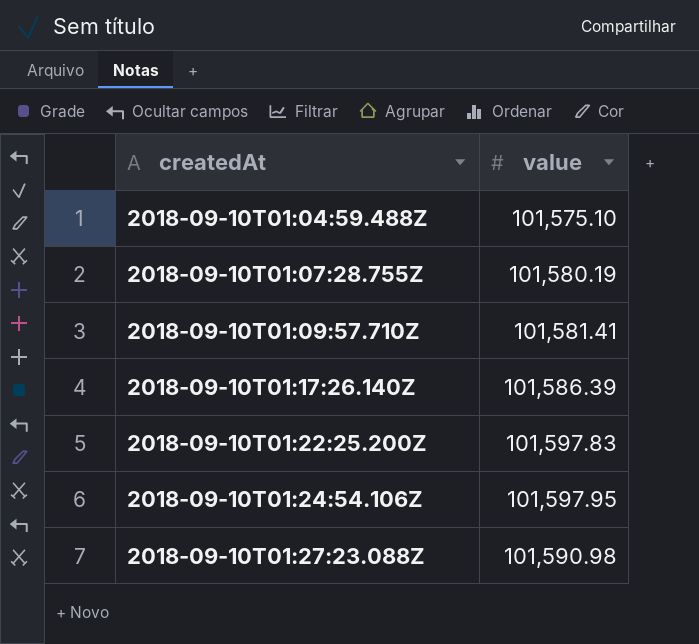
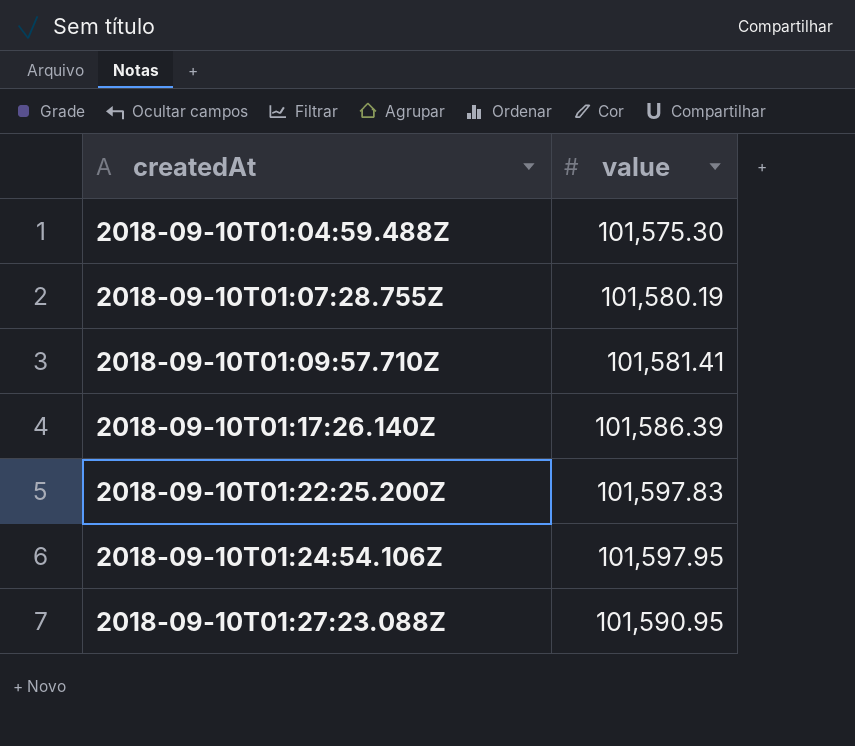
2018-09-10T01:04:59.488Z | value: 101,575.10 -> 101,575.30
2018-09-10T01:27:23.088Z | value: 101,590.98 -> 101,590.95

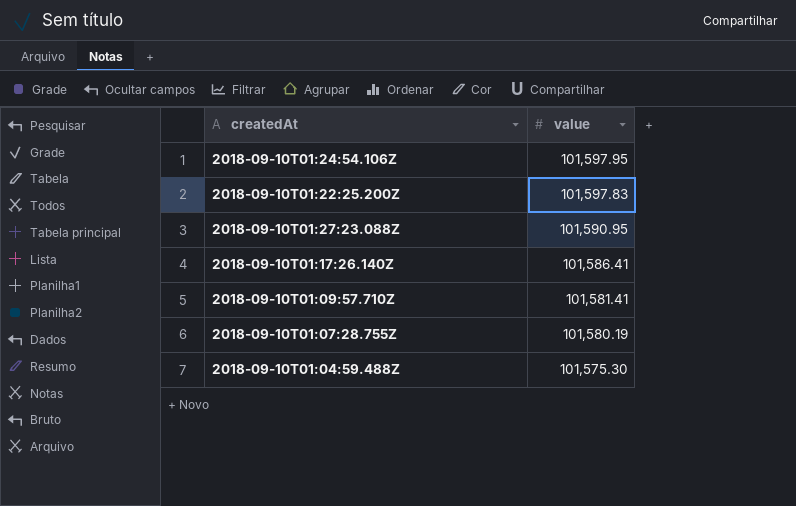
row order: createdAt ascending -> value descending
2018-09-10T01:17:26.140Z | value: 101,586.39 -> 101,586.41

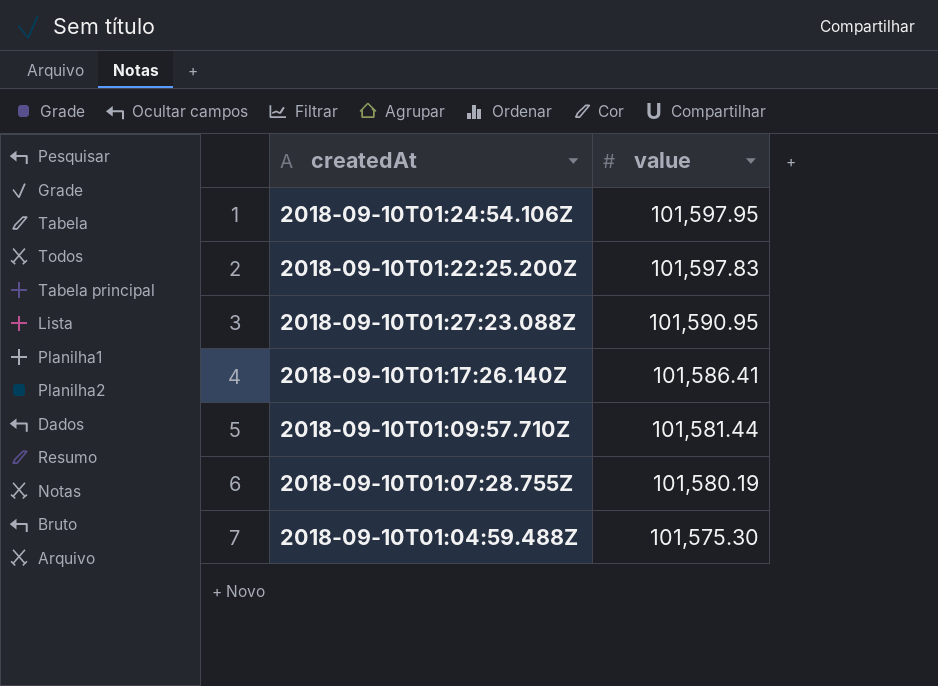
2018-09-10T01:09:57.710Z | value: 101,581.41 -> 101,581.44

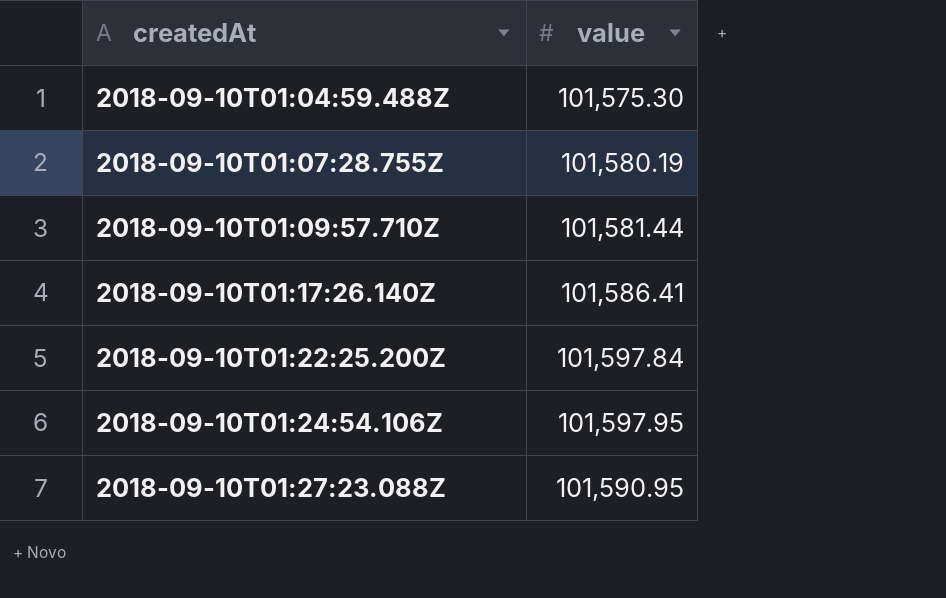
row order: value descending -> createdAt ascending
2018-09-10T01:22:25.200Z | value: 101,597.83 -> 101,597.84

